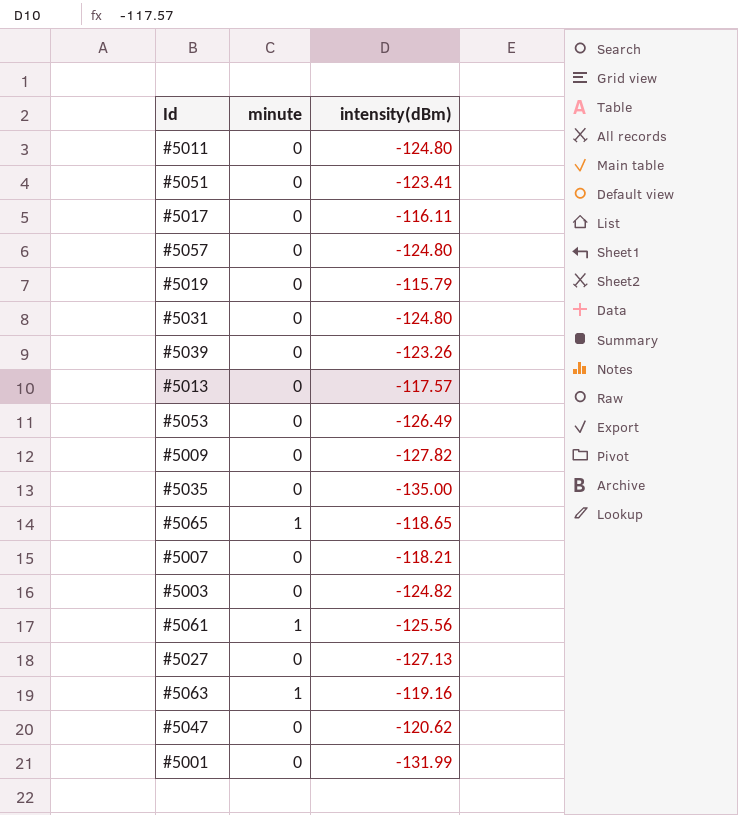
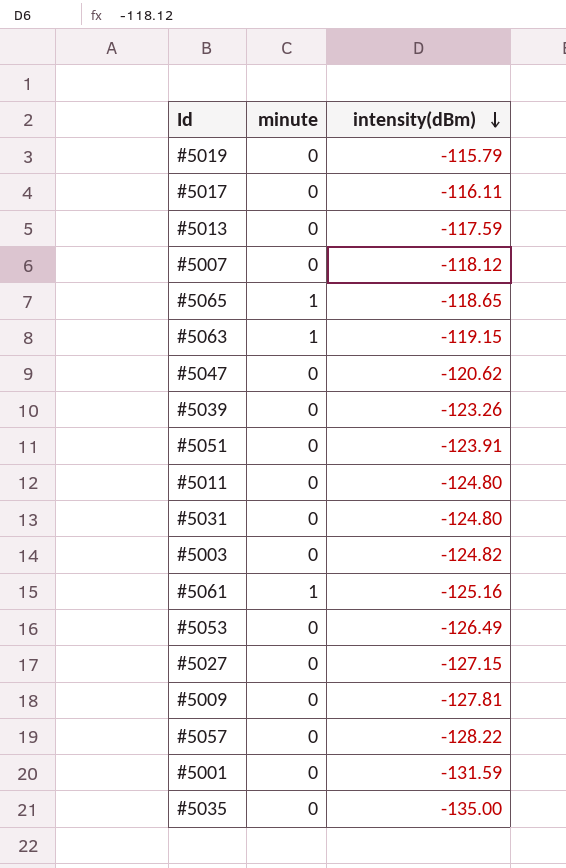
row order: none -> intensity(dBm) descending
#5013 | intensity(dBm): -117.57 -> -117.59
#5007 | intensity(dBm): -118.21 -> -118.12
#5063 | intensity(dBm): -119.16 -> -119.15
#5051 | intensity(dBm): -123.41 -> -123.91
#5061 | intensity(dBm): -125.56 -> -125.16
#5027 | intensity(dBm): -127.13 -> -127.15
#5009 | intensity(dBm): -127.82 -> -127.81
#5057 | intensity(dBm): -124.80 -> -128.22
#5001 | intensity(dBm): -131.99 -> -131.59

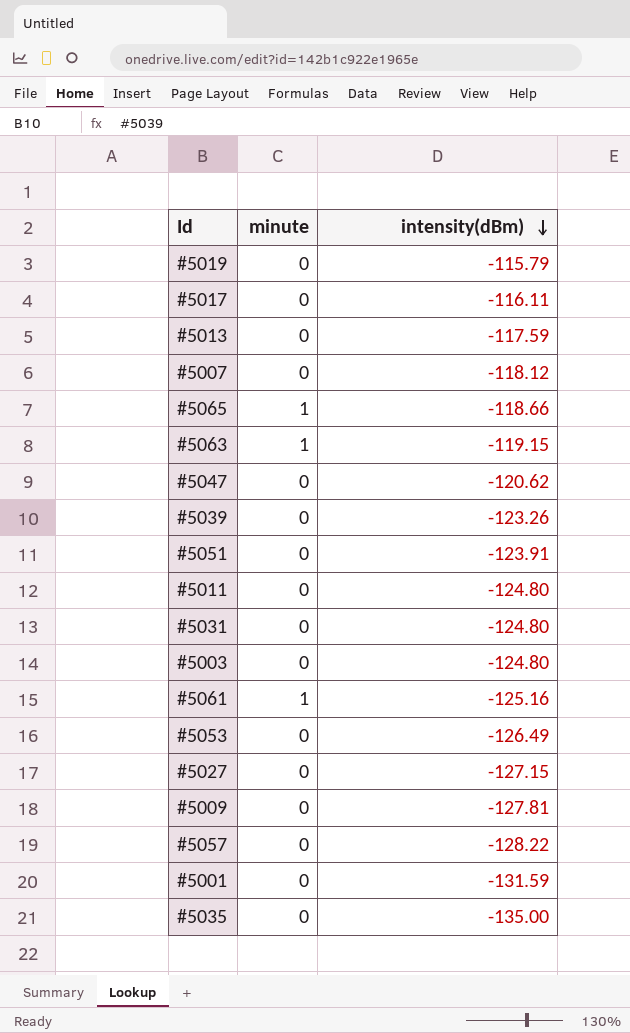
#5065 | intensity(dBm): -118.65 -> -118.66
#5003 | intensity(dBm): -124.82 -> -124.80

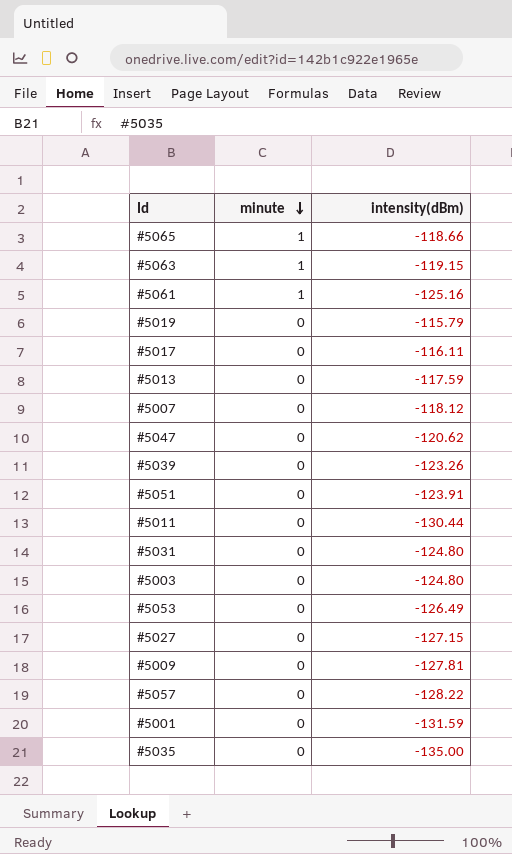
row order: intensity(dBm) descending -> minute descending
#5011 | intensity(dBm): -124.80 -> -130.44

